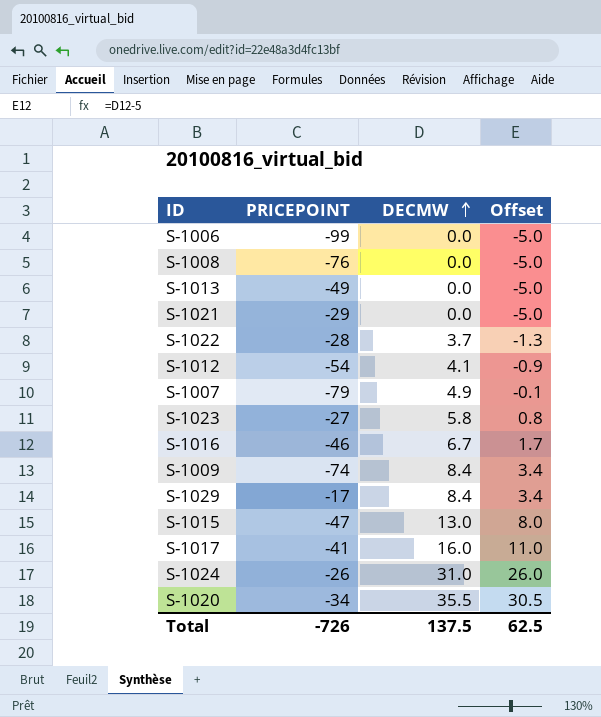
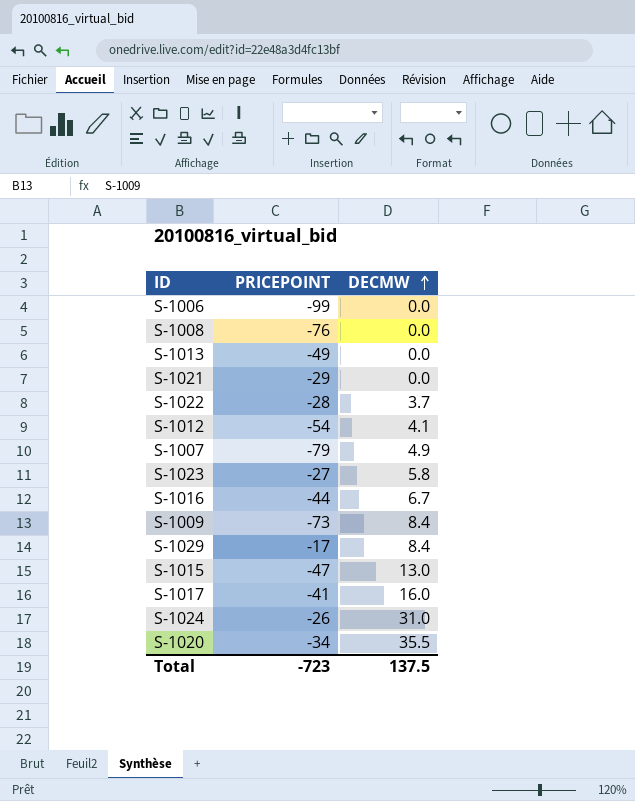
column Offset | formula: [DECMW] - 5 -> none
S-1016 | PRICEPOINT: -46 -> -44
S-1009 | PRICEPOINT: -74 -> -73
Total | PRICEPOINT: -726 -> -723

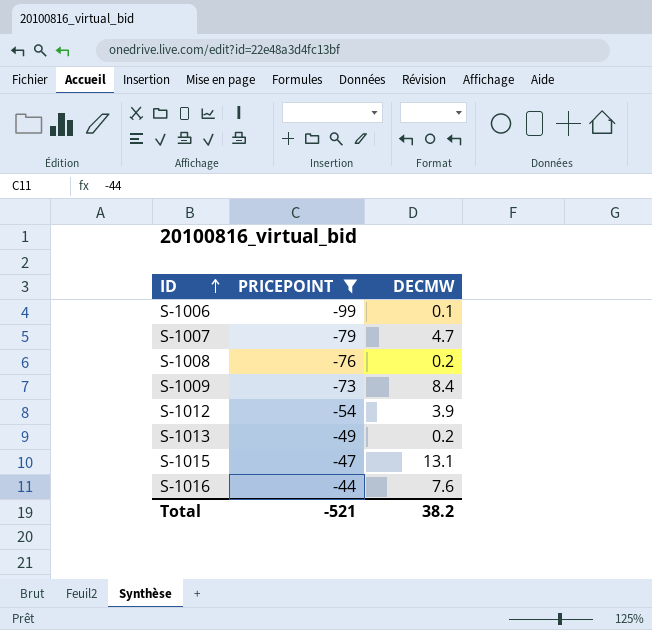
filter: none -> PRICEPOINT <= -44
row order: DECMW ascending -> ID ascending
S-1006 | DECMW: 0.0 -> 0.1
S-1007 | DECMW: 4.9 -> 4.7
S-1008 | DECMW: 0.0 -> 0.2
S-1012 | DECMW: 4.1 -> 3.9
S-1013 | DECMW: 0.0 -> 0.2
S-1015 | DECMW: 13.0 -> 13.1
S-1016 | DECMW: 6.7 -> 7.6
Total | PRICEPOINT: -723 -> -521
Total | DECMW: 137.5 -> 38.2

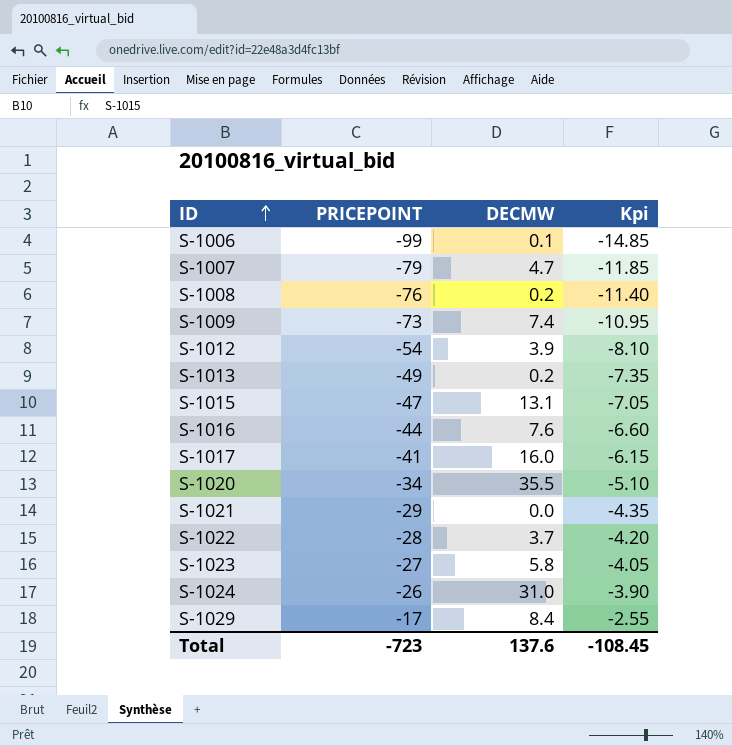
filter: PRICEPOINT <= -44 -> none
column Kpi | formula: none -> [PRICEPOINT] * 0.15
S-1009 | DECMW: 8.4 -> 7.4
Total | PRICEPOINT: -521 -> -723
Total | DECMW: 38.2 -> 137.6

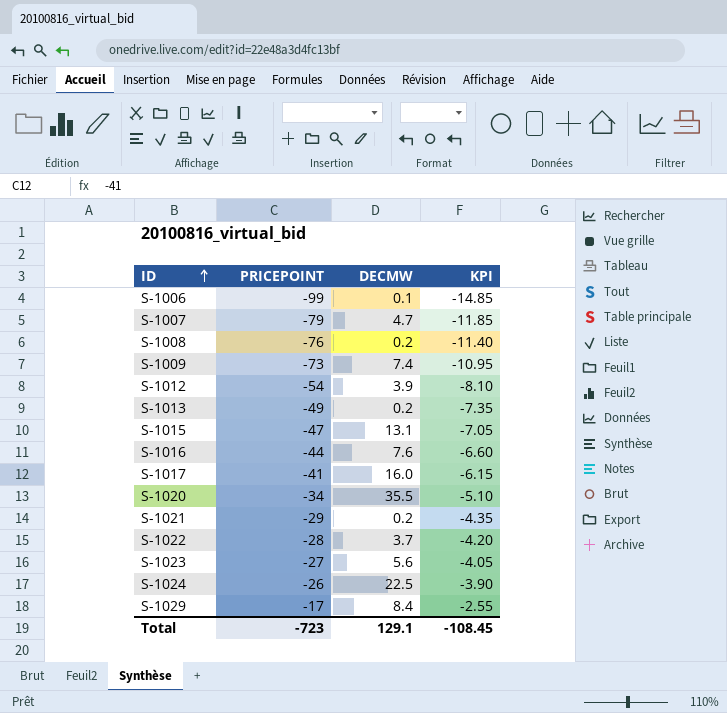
column name: Kpi -> KPI
S-1021 | DECMW: 0.0 -> 0.2
S-1023 | DECMW: 5.8 -> 5.6
S-1024 | DECMW: 31.0 -> 22.5
Total | DECMW: 137.6 -> 129.1

